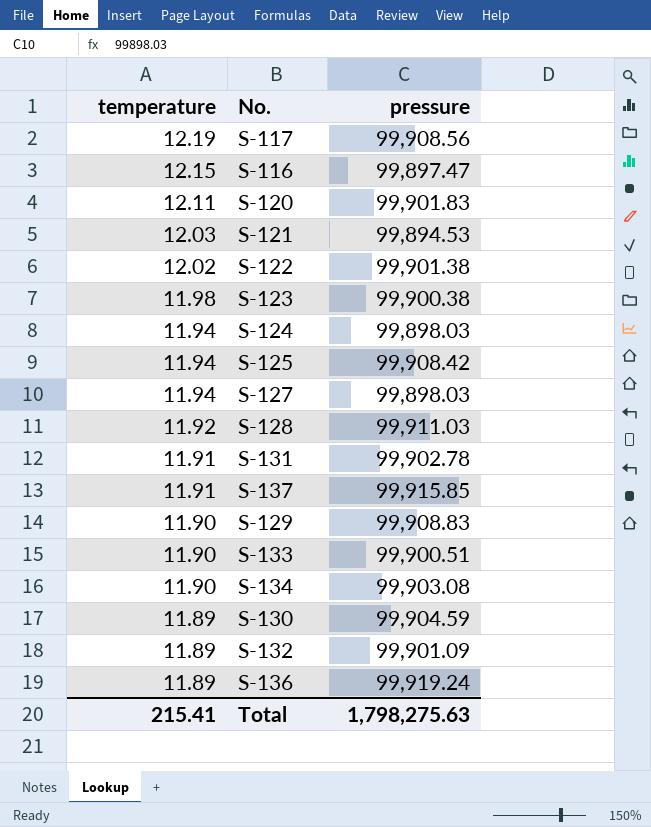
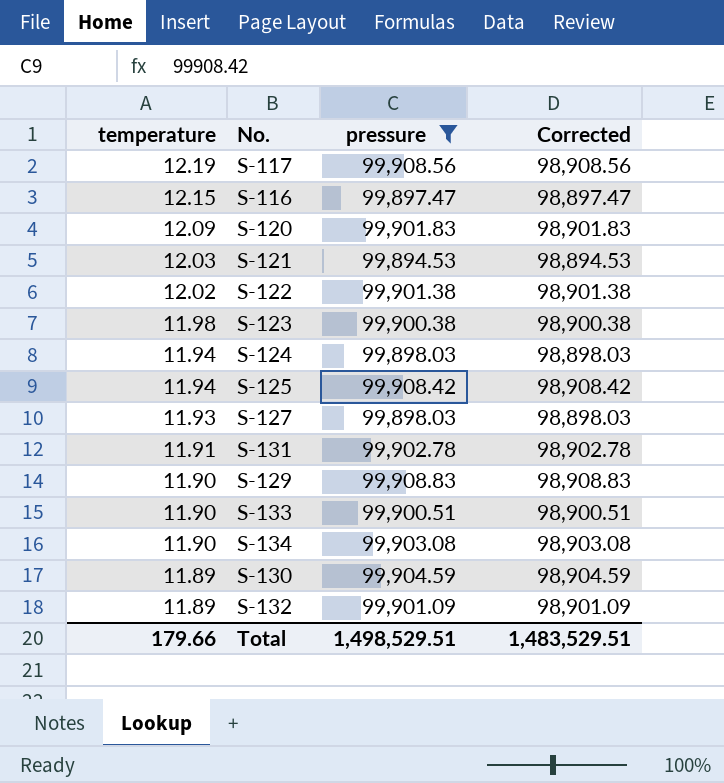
filter: none -> pressure <= 99,908.83
column Corrected | formula: none -> [pressure] - 1000
S-120 | temperature: 12.11 -> 12.09
S-127 | temperature: 11.94 -> 11.93
Total | temperature: 215.41 -> 179.66
Total | pressure: 1,798,275.63 -> 1,498,529.51

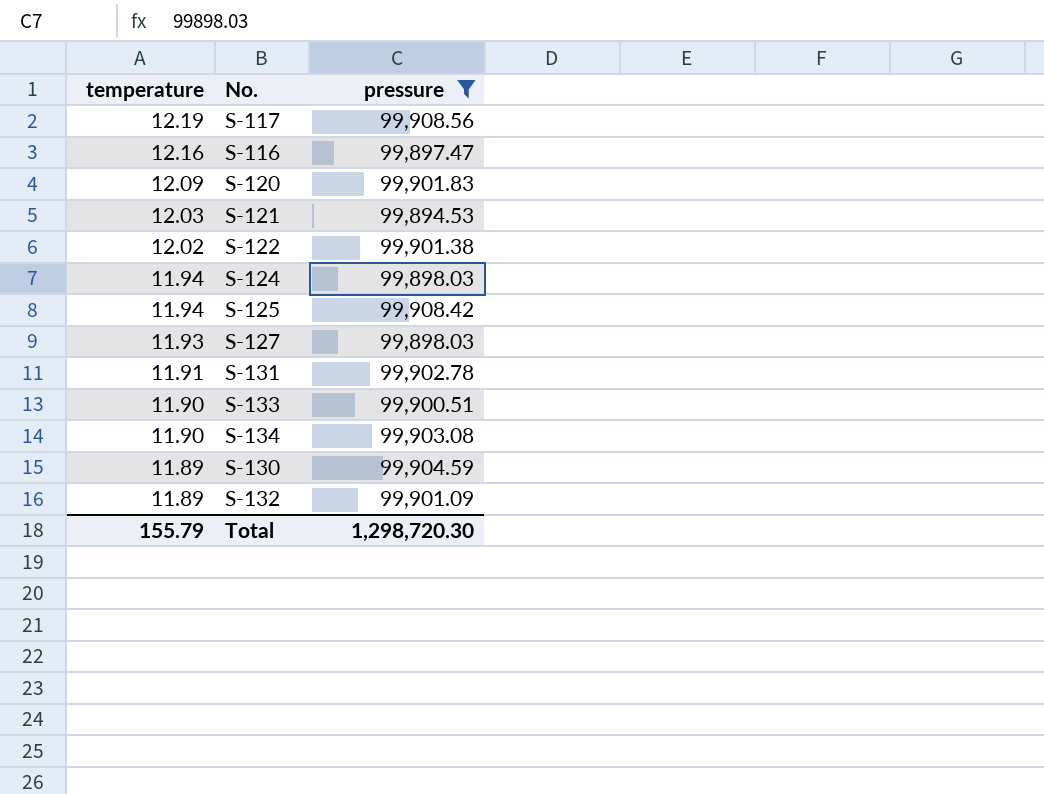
column Corrected | formula: [pressure] - 1000 -> none
row S-123: 11.98 | 99,900.38 | 98,900.38 -> none
row S-129: 11.90 | 99,908.83 | 98,908.83 -> none
S-116 | temperature: 12.15 -> 12.16
Total | temperature: 179.66 -> 155.79
Total | pressure: 1,498,529.51 -> 1,298,720.30

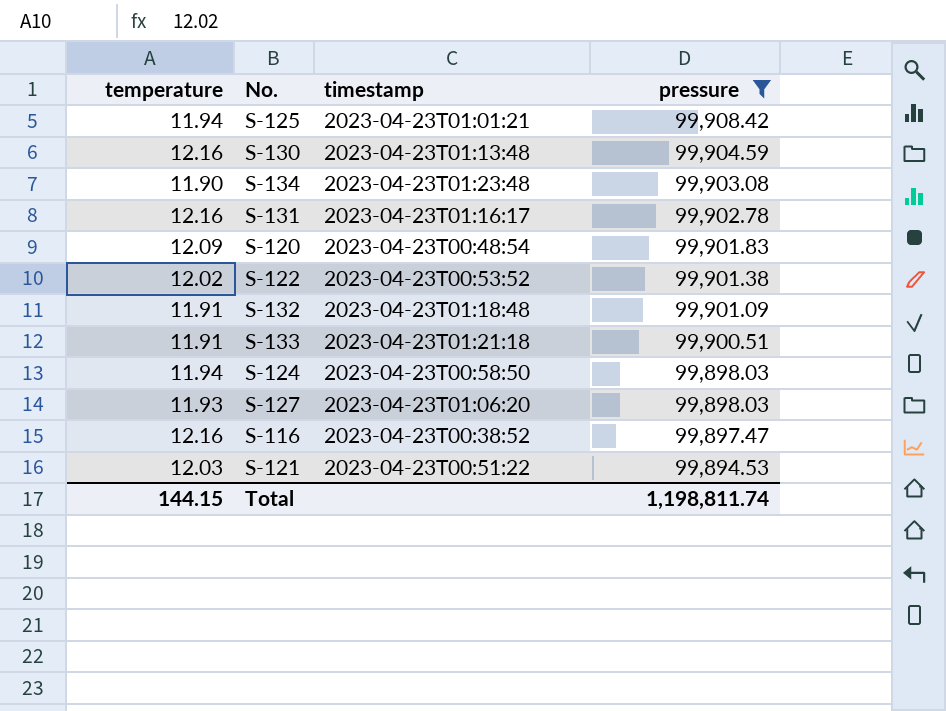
row order: temperature descending -> pressure descending
column timestamp | position: none -> 3
row S-117: 12.19 | 99,908.56 -> none
S-130 | temperature: 11.89 -> 12.16
S-131 | temperature: 11.91 -> 12.16
S-132 | temperature: 11.89 -> 11.91
S-133 | temperature: 11.90 -> 11.91
Total | temperature: 155.79 -> 144.15
Total | pressure: 1,298,720.30 -> 1,198,811.74

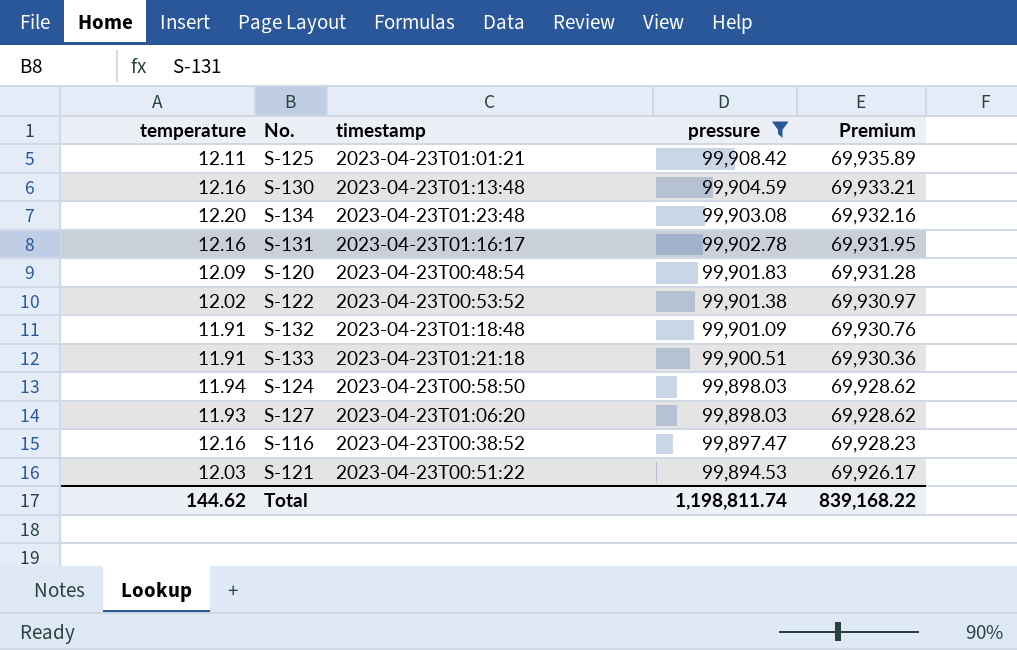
column Premium | formula: none -> [pressure] * 0.7
S-125 | temperature: 11.94 -> 12.11
S-134 | temperature: 11.90 -> 12.20
Total | temperature: 144.15 -> 144.62

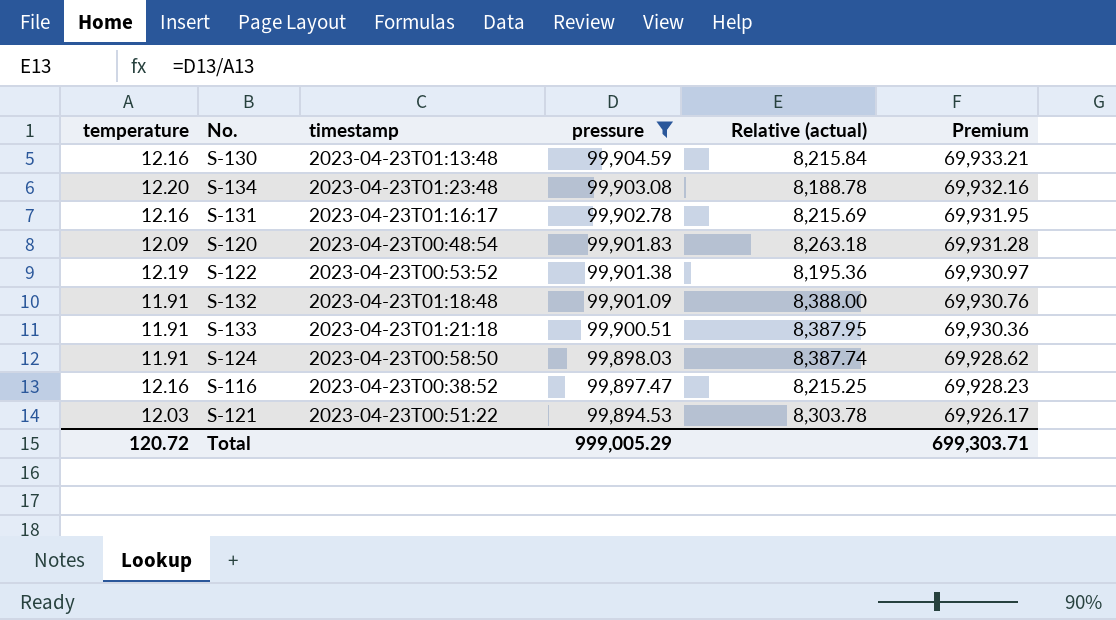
column Relative (actual) | formula: none -> [pressure] / [temperature]
row S-125: 12.11 | 2023-04-23T01:01:21 | 99,908.42 | 69,935.89 -> none
row S-127: 11.93 | 2023-04-23T01:06:20 | 99,898.03 | 69,928.62 -> none
S-122 | temperature: 12.02 -> 12.19
S-124 | temperature: 11.94 -> 11.91
Total | temperature: 144.62 -> 120.72
Total | pressure: 1,198,811.74 -> 999,005.29
Total | Premium: 839,168.22 -> 699,303.71

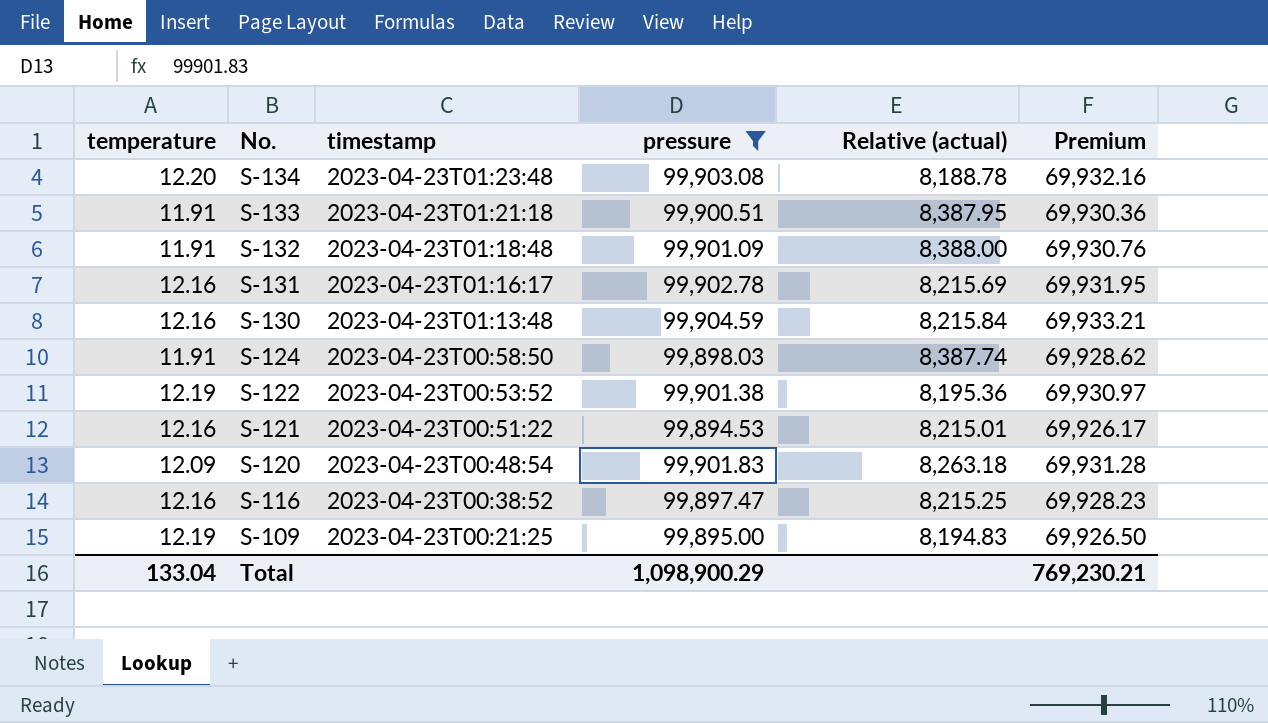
row order: pressure descending -> No. descending
S-121 | temperature: 12.03 -> 12.16
S-121 | Relative (actual): 8,303.78 -> 8,215.01
row S-109: none -> 12.19 | 2023-04-23T00:21:25 | 99,895.00 | 8,194.83 | 69,926.50
Total | temperature: 120.72 -> 133.04
Total | pressure: 999,005.29 -> 1,098,900.29
Total | Premium: 699,303.71 -> 769,230.21

